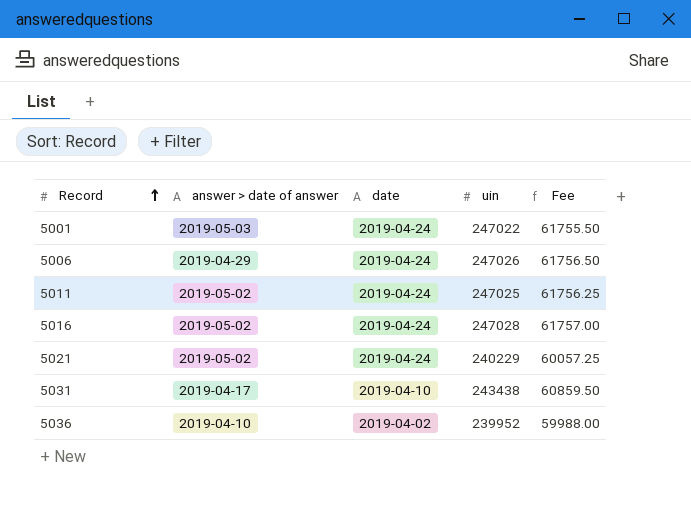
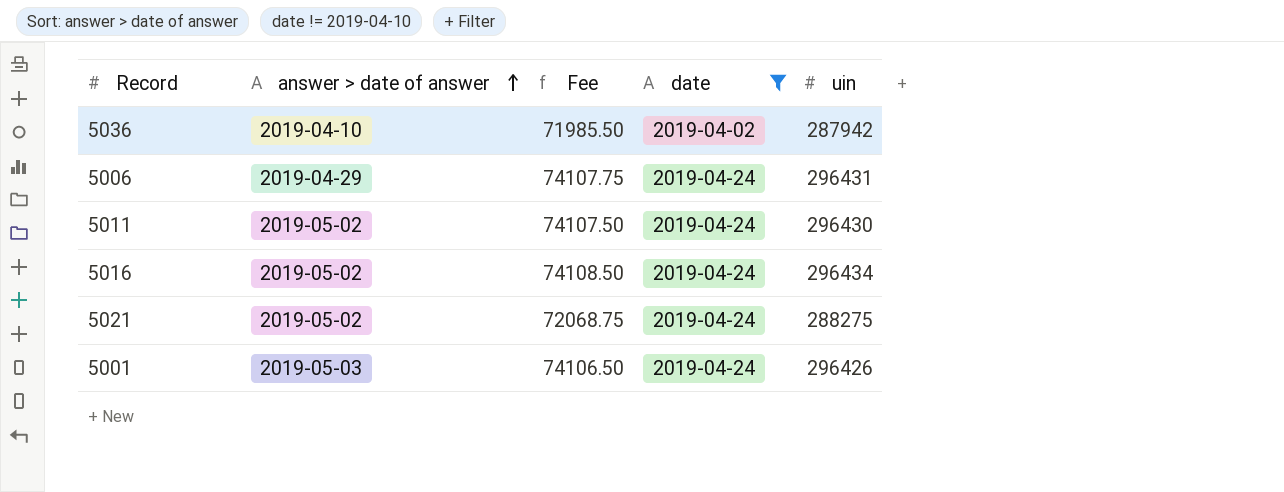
filter: none -> date != 2019-04-10
row order: Record ascending -> answer > date of answer ascending
column Fee | position: 5 -> 3
5036 | Fee: 59988.00 -> 71985.50
5036 | uin: 239952 -> 287942
5006 | Fee: 61756.50 -> 74107.75
5006 | uin: 247026 -> 296431
5011 | Fee: 61756.25 -> 74107.50
5011 | uin: 247025 -> 296430
5016 | Fee: 61757.00 -> 74108.50
5016 | uin: 247028 -> 296434
5021 | Fee: 60057.25 -> 72068.75
5021 | uin: 240229 -> 288275
5001 | Fee: 61755.50 -> 74106.50
5001 | uin: 247022 -> 296426

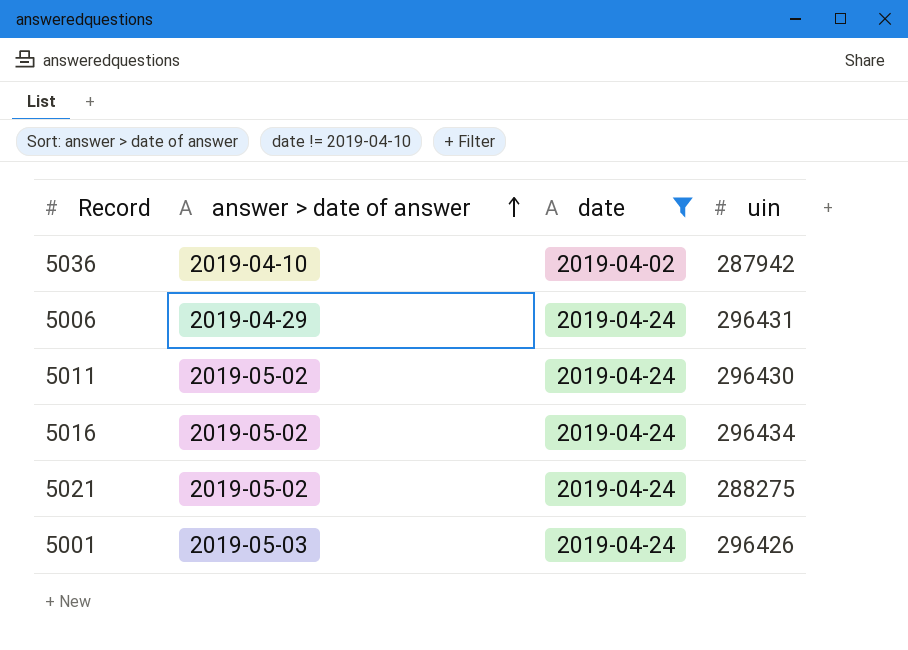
column Fee | formula: [uin] * 0.25 -> none

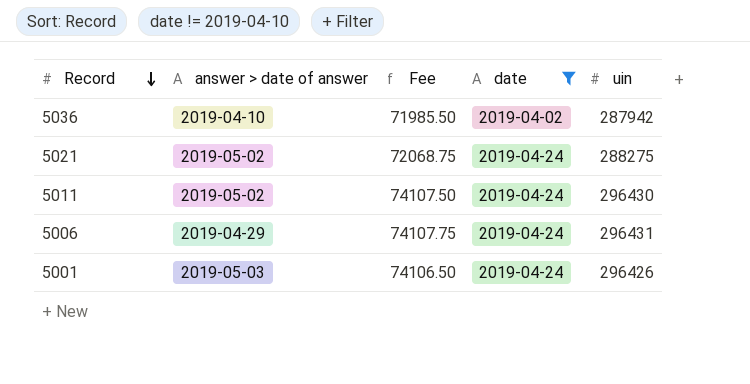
row order: answer > date of answer ascending -> Record descending
column Fee | formula: none -> [uin] * 0.25
row 5016: 2019-05-02 | 2019-04-24 | 296434 -> none

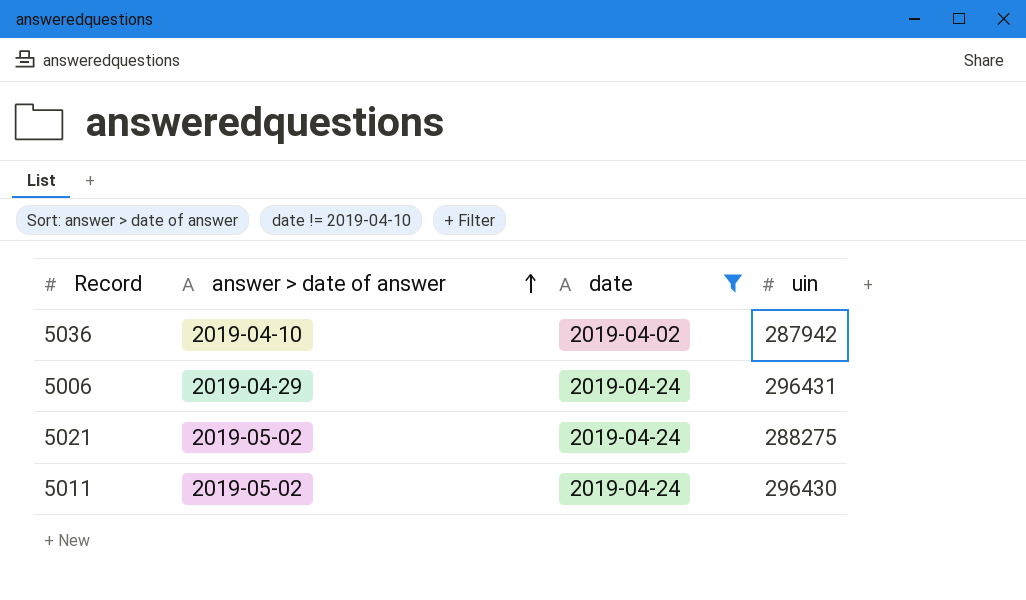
row order: Record descending -> answer > date of answer ascending
column Fee | formula: [uin] * 0.25 -> none
row 5001: 2019-05-03 | 74106.50 | 2019-04-24 | 296426 -> none

